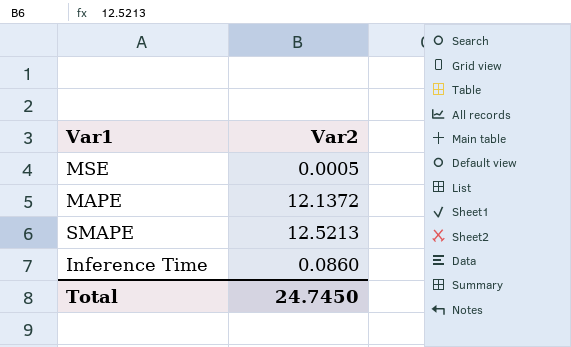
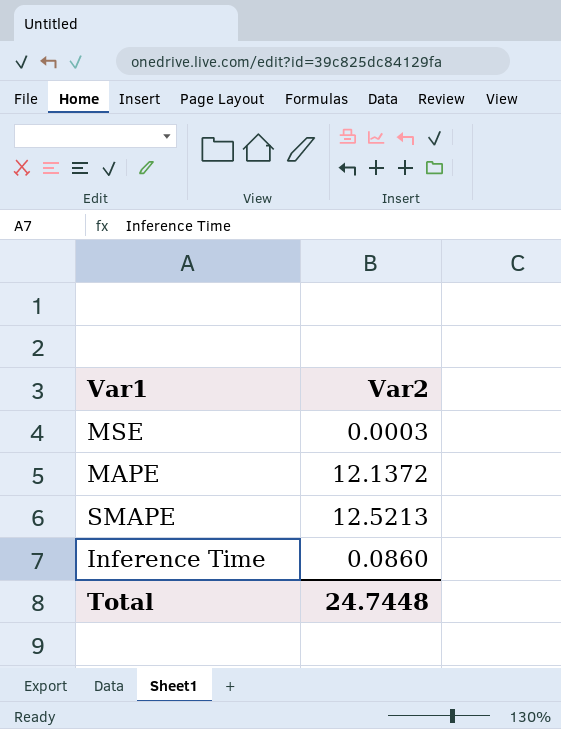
MSE | Var2: 0.0005 -> 0.0003
Total | Var2: 24.7450 -> 24.7448

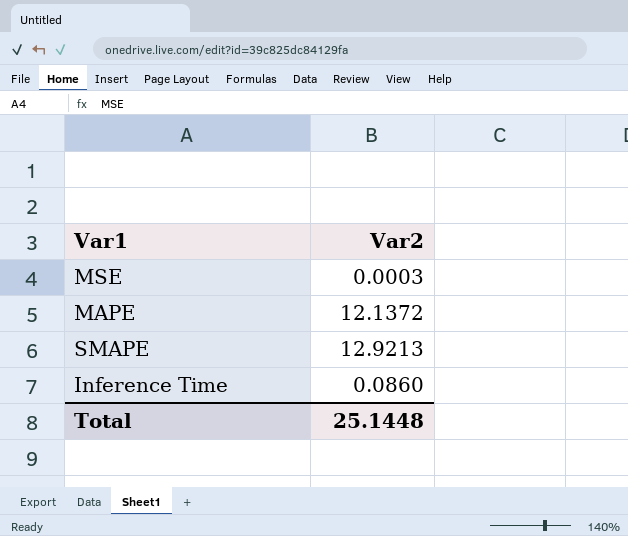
SMAPE | Var2: 12.5213 -> 12.9213
Total | Var2: 24.7448 -> 25.1448

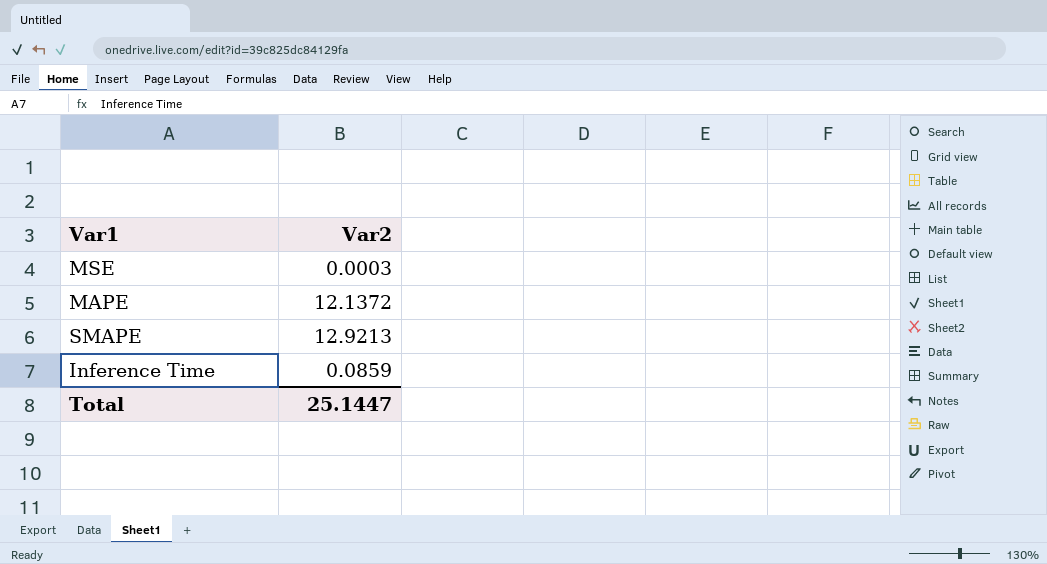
Inference Time | Var2: 0.0860 -> 0.0859
Total | Var2: 25.1448 -> 25.1447

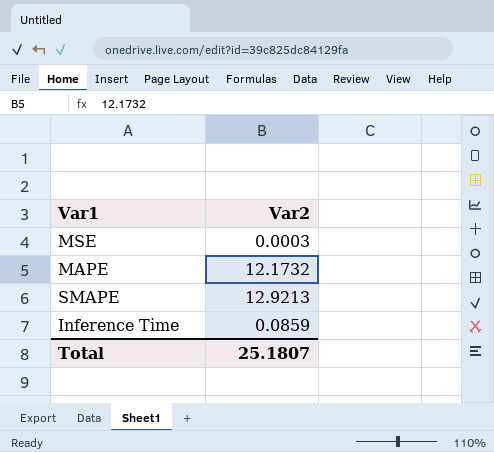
MAPE | Var2: 12.1372 -> 12.1732
Total | Var2: 25.1447 -> 25.1807

